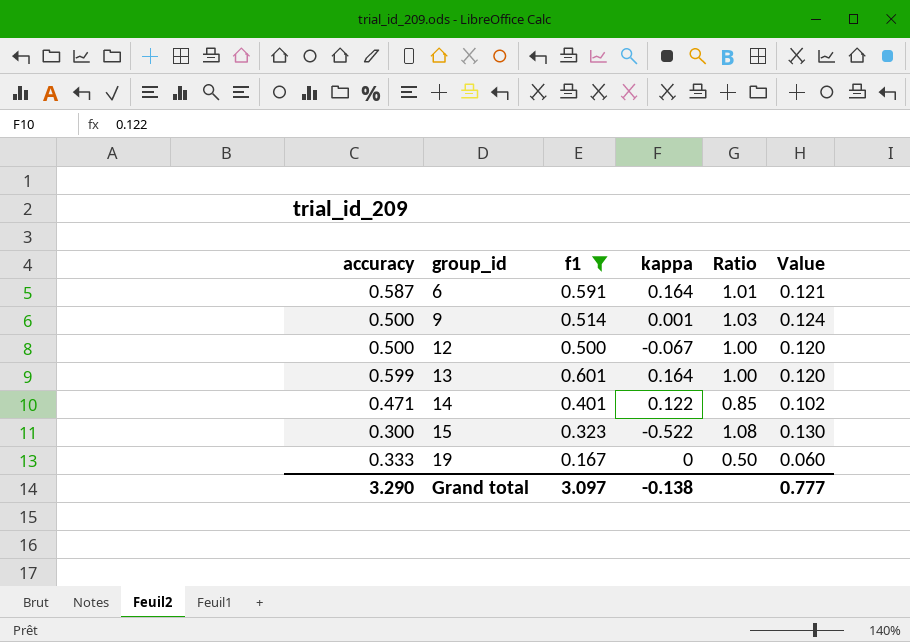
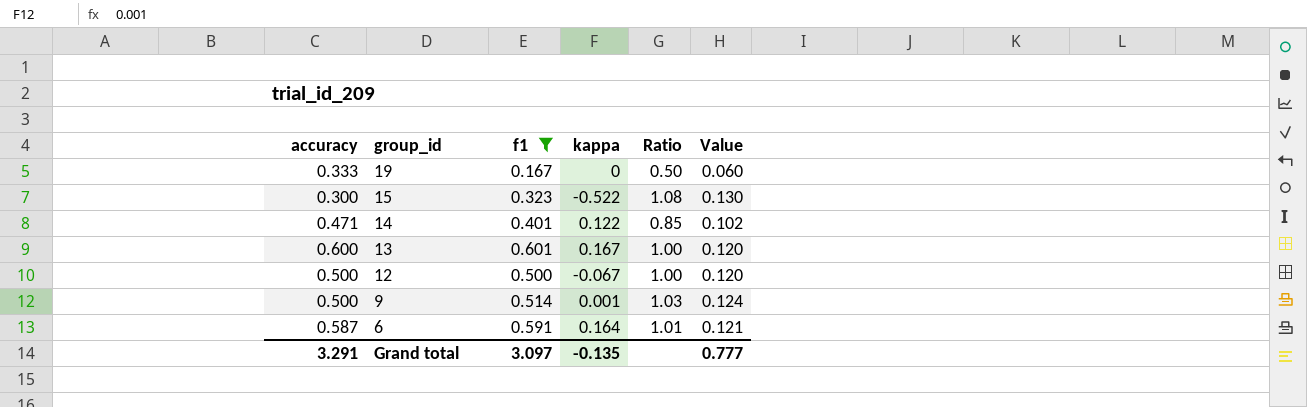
row order: group_id ascending -> group_id descending
13 | accuracy: 0.599 -> 0.600
13 | kappa: 0.164 -> 0.167
Grand total | accuracy: 3.290 -> 3.291
Grand total | kappa: -0.138 -> -0.135

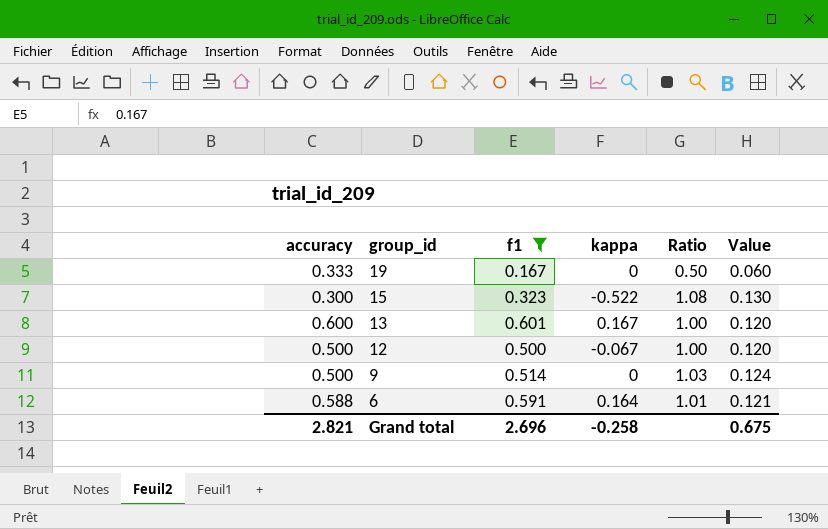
row 14: 0.471 | 0.401 | 0.122 | 0.85 | 0.102 -> none
9 | kappa: 0.001 -> 0
6 | accuracy: 0.587 -> 0.588
Grand total | accuracy: 3.291 -> 2.821
Grand total | f1: 3.097 -> 2.696
Grand total | kappa: -0.135 -> -0.258
Grand total | Value: 0.777 -> 0.675

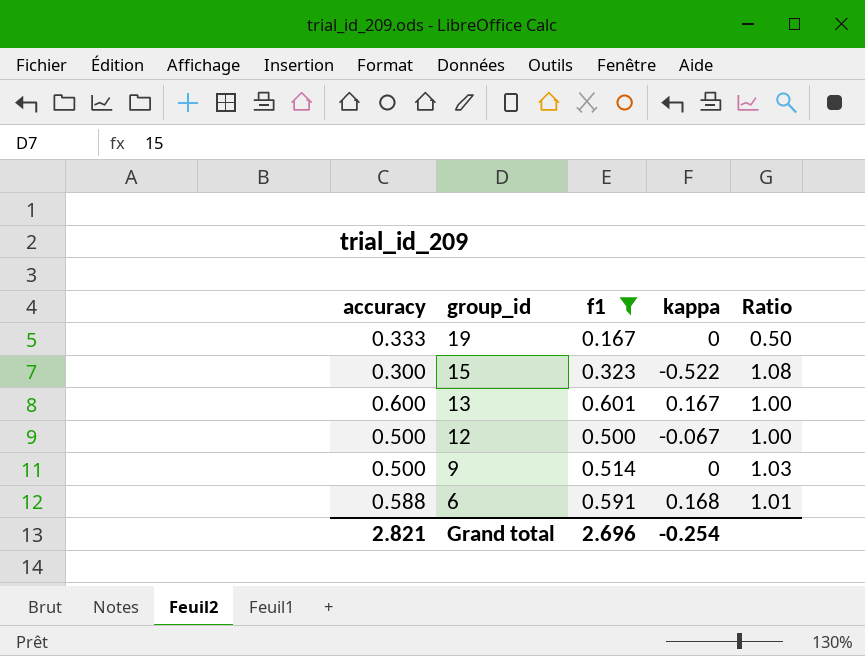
column Value | formula: [Ratio] * 0.12 -> none
6 | kappa: 0.164 -> 0.168
Grand total | kappa: -0.258 -> -0.254

